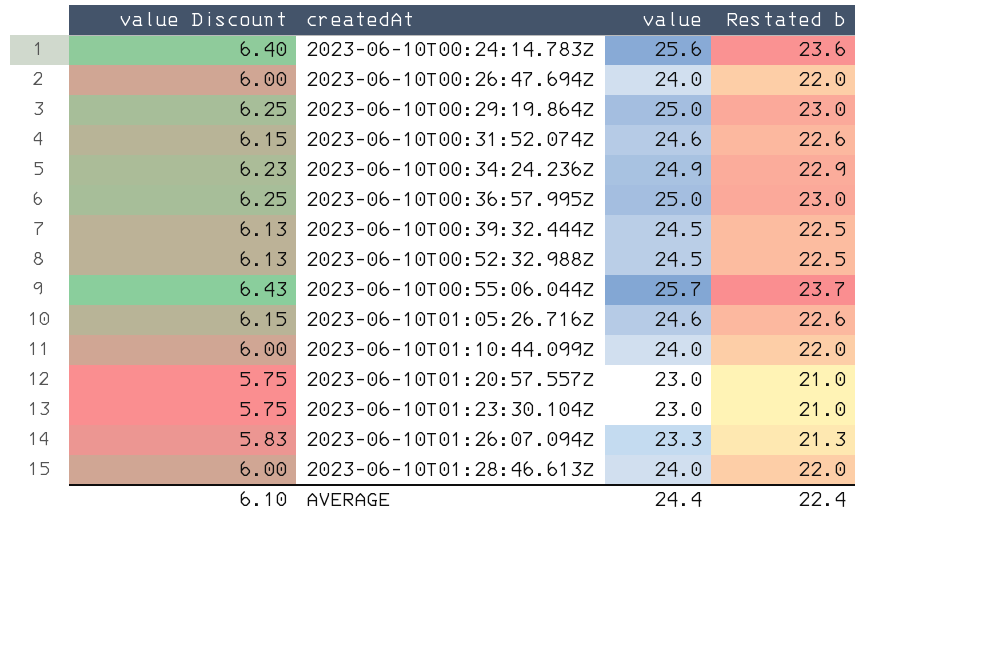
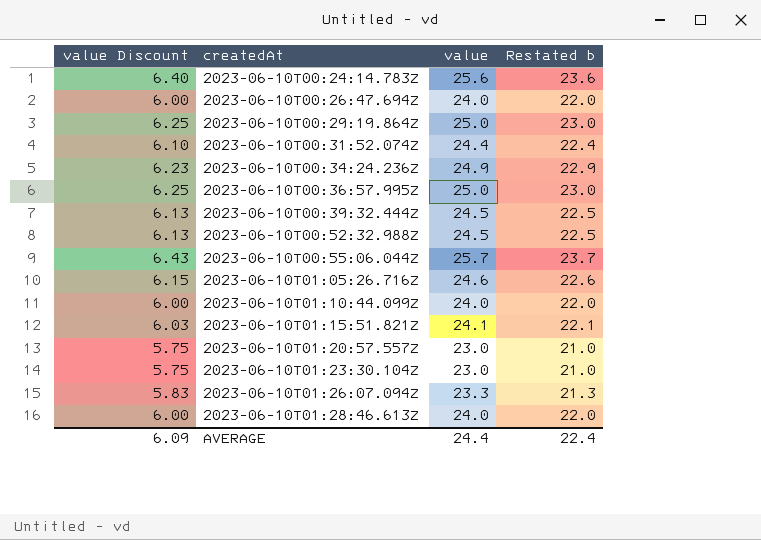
2023-06-10T00:31:52.074Z | value Discount: 6.15 -> 6.10
2023-06-10T00:31:52.074Z | value: 24.6 -> 24.4
2023-06-10T00:31:52.074Z | Restated b: 22.6 -> 22.4
row 2023-06-10T01:15:51.821Z: none -> 6.03 | 24.1 | 22.1
AVERAGE | value Discount: 6.10 -> 6.09

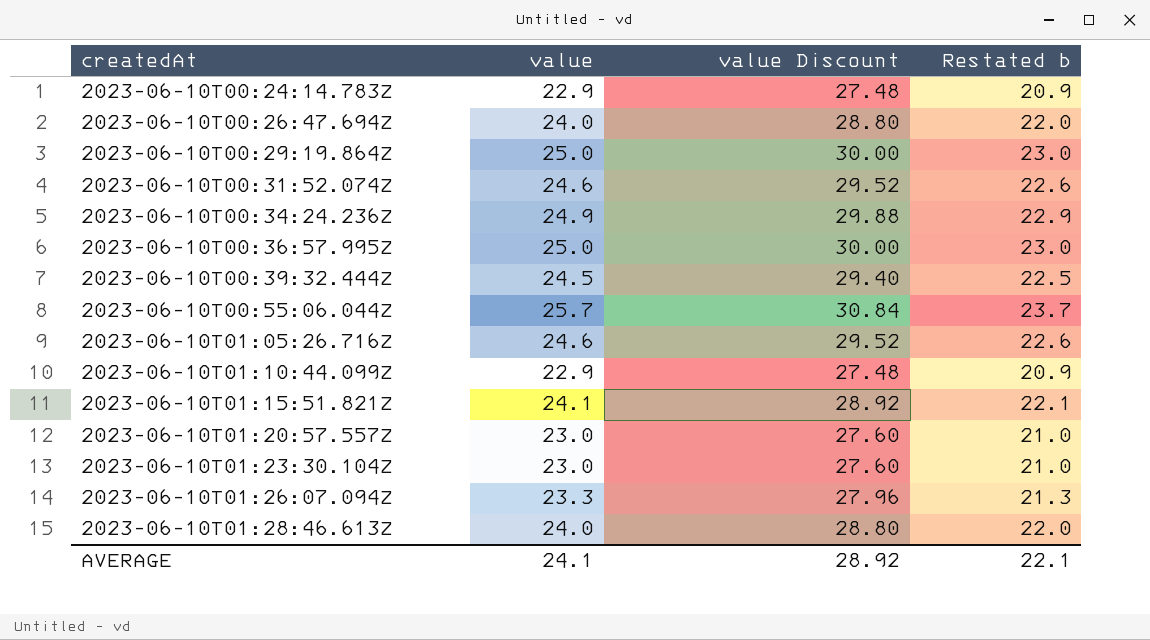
column value Discount | formula: [value] * 0.25 -> [value] * 1.2
column value Discount | position: 1 -> 3
row 2023-06-10T00:52:32.988Z: 6.13 | 24.5 | 22.5 -> none
2023-06-10T00:24:14.783Z | value: 25.6 -> 22.9
2023-06-10T00:24:14.783Z | Restated b: 23.6 -> 20.9
2023-06-10T00:31:52.074Z | value: 24.4 -> 24.6
2023-06-10T00:31:52.074Z | Restated b: 22.4 -> 22.6
2023-06-10T01:10:44.099Z | value: 24.0 -> 22.9
2023-06-10T01:10:44.099Z | Restated b: 22.0 -> 20.9
AVERAGE | value: 24.4 -> 24.1
AVERAGE | value Discount: 6.09 -> 28.92
AVERAGE | Restated b: 22.4 -> 22.1

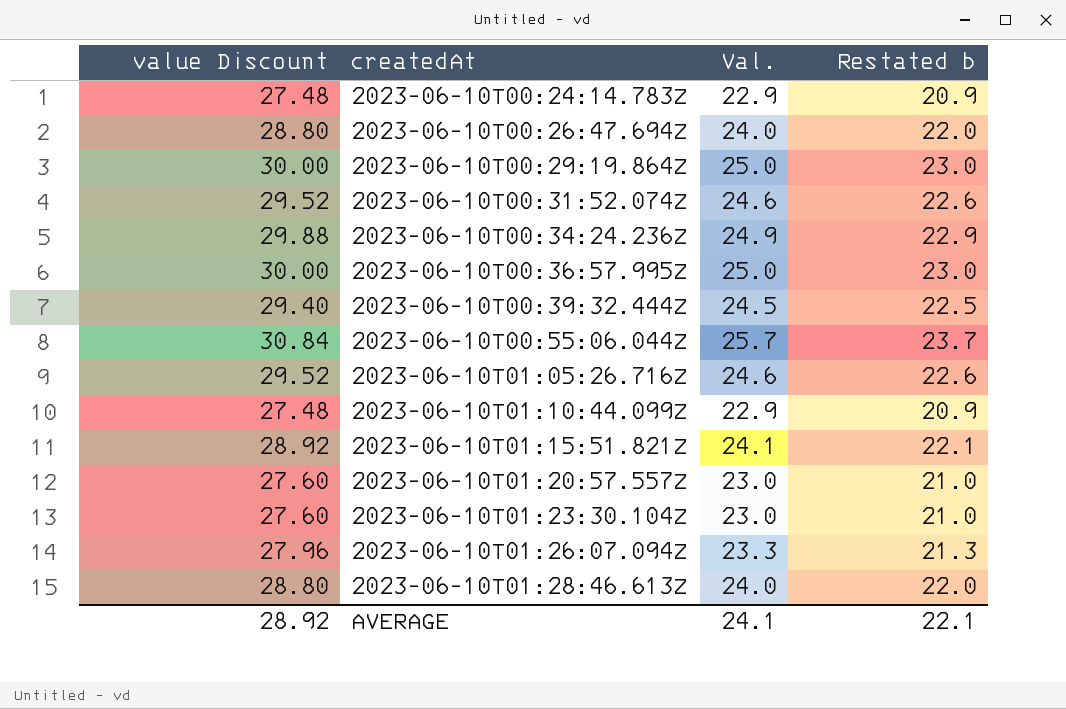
column value Discount | position: 3 -> 1
column name: value -> Val.

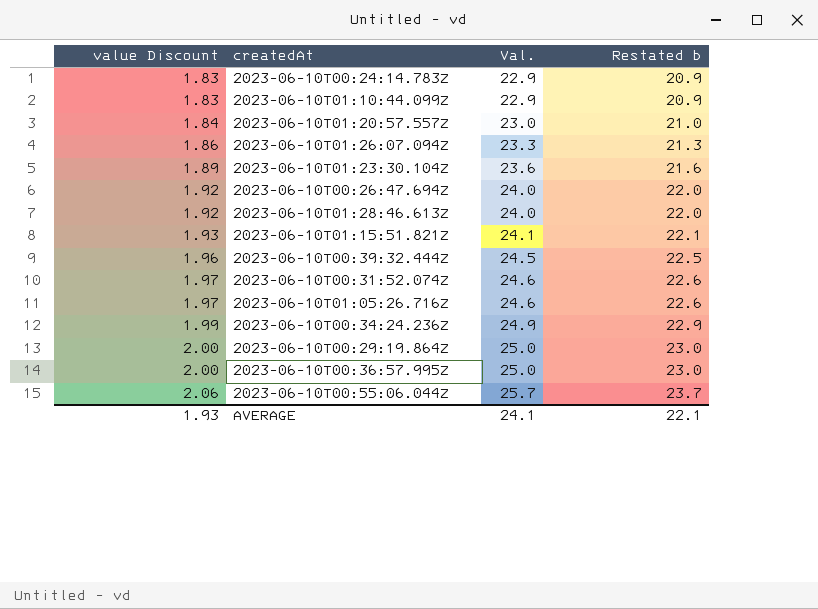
row order: createdAt ascending -> value Discount ascending
column value Discount | formula: [Val.] * 1.2 -> [Val.] * 0.08
2023-06-10T01:23:30.104Z | Val.: 23.0 -> 23.6
2023-06-10T01:23:30.104Z | Restated b: 21.0 -> 21.6
AVERAGE | value Discount: 28.92 -> 1.93

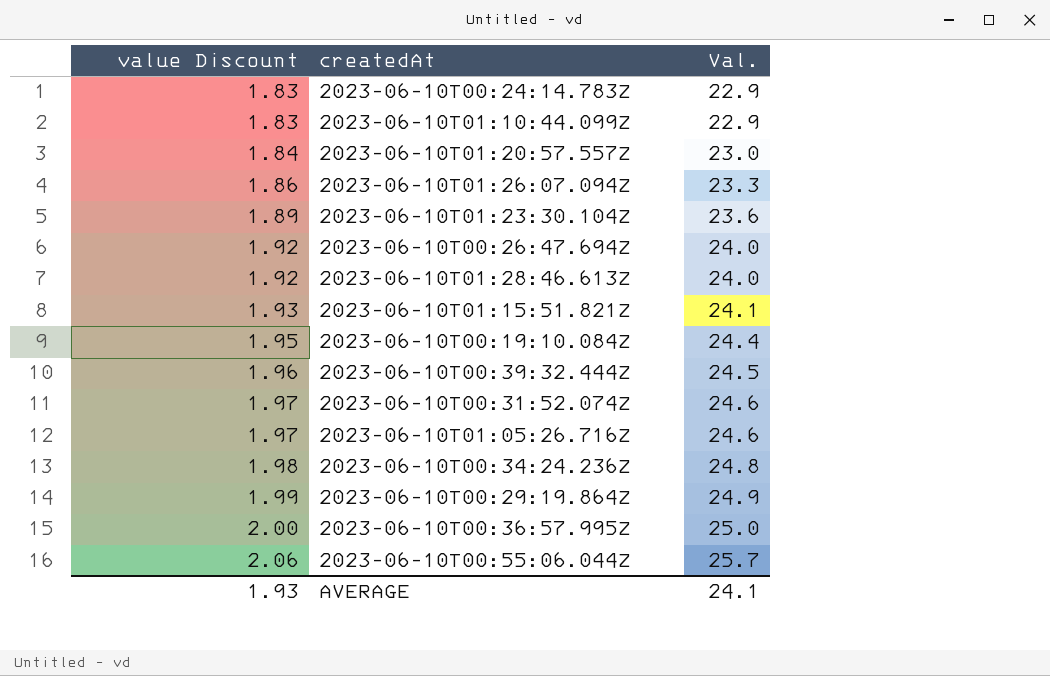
column Restated b | formula: [Val.] - 2 -> none
row 2023-06-10T00:19:10.084Z: none -> 1.95 | 24.4
2023-06-10T00:34:24.236Z | value Discount: 1.99 -> 1.98
2023-06-10T00:34:24.236Z | Val.: 24.9 -> 24.8
2023-06-10T00:29:19.864Z | value Discount: 2.00 -> 1.99
2023-06-10T00:29:19.864Z | Val.: 25.0 -> 24.9

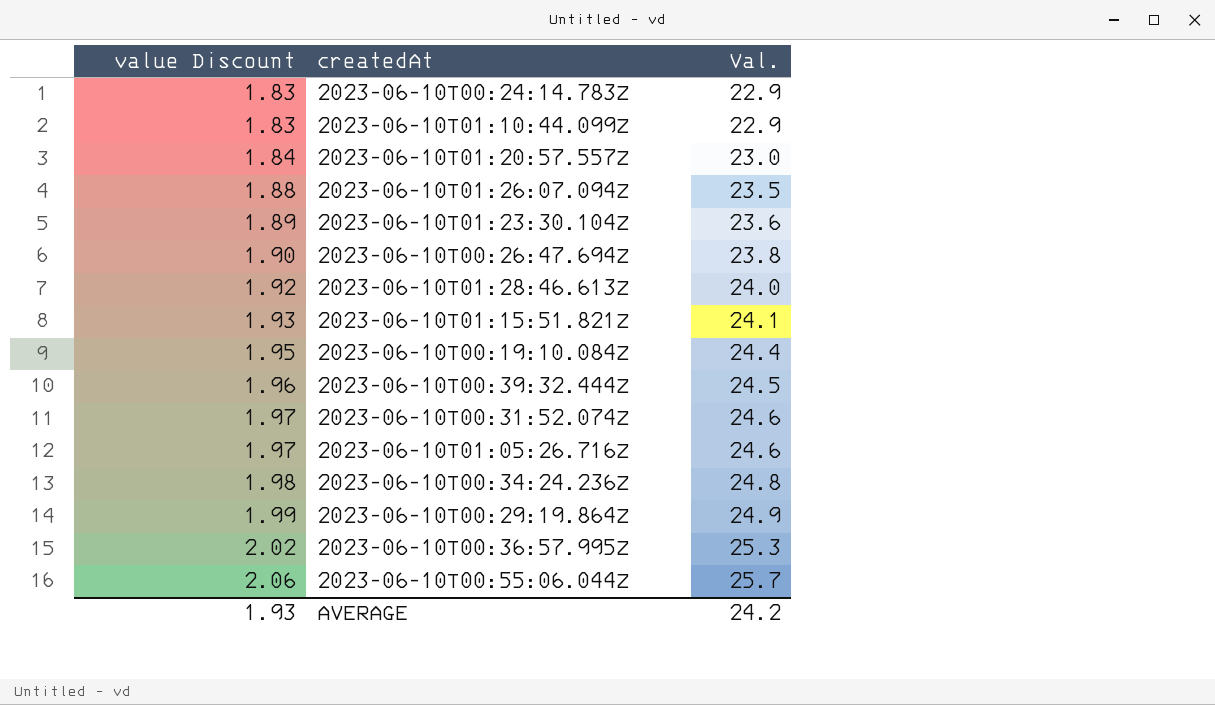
2023-06-10T01:26:07.094Z | value Discount: 1.86 -> 1.88
2023-06-10T01:26:07.094Z | Val.: 23.3 -> 23.5
2023-06-10T00:26:47.694Z | value Discount: 1.92 -> 1.90
2023-06-10T00:26:47.694Z | Val.: 24.0 -> 23.8
2023-06-10T00:36:57.995Z | value Discount: 2.00 -> 2.02
2023-06-10T00:36:57.995Z | Val.: 25.0 -> 25.3
AVERAGE | Val.: 24.1 -> 24.2

